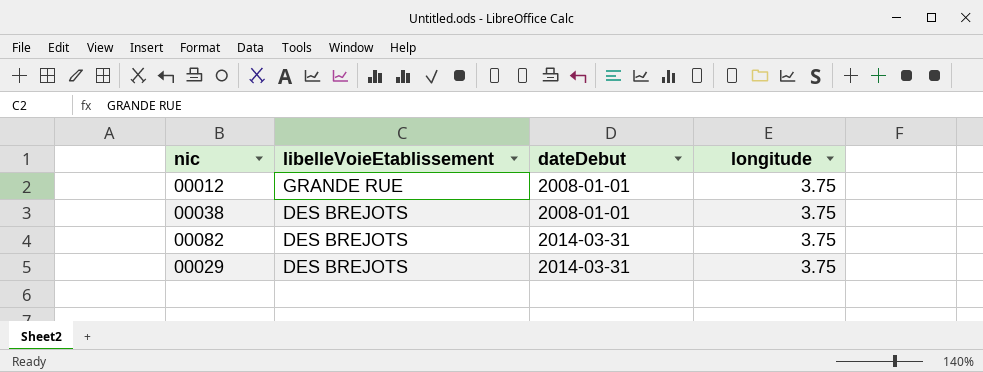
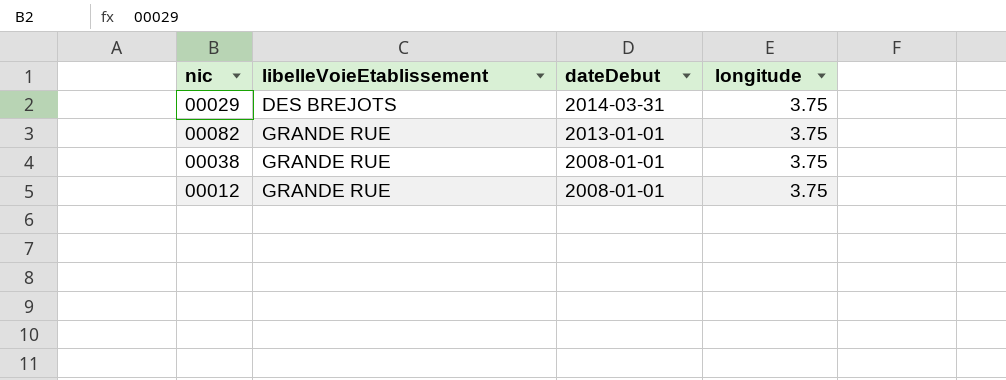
row order: libelleVoieEtablissement descending -> libelleVoieEtablissement ascending
00082 | libelleVoieEtablissement: DES BREJOTS -> GRANDE RUE
00082 | dateDebut: 2014-03-31 -> 2013-01-01
00038 | libelleVoieEtablissement: DES BREJOTS -> GRANDE RUE

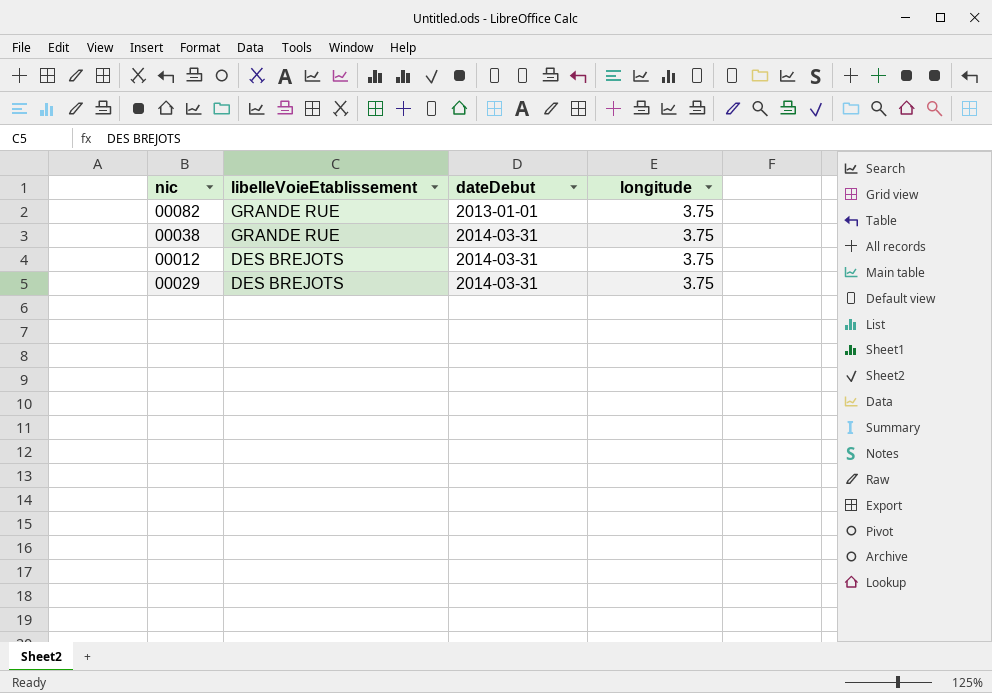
row order: libelleVoieEtablissement ascending -> libelleVoieEtablissement descending
00038 | dateDebut: 2008-01-01 -> 2014-03-31
00012 | libelleVoieEtablissement: GRANDE RUE -> DES BREJOTS
00012 | dateDebut: 2008-01-01 -> 2014-03-31

